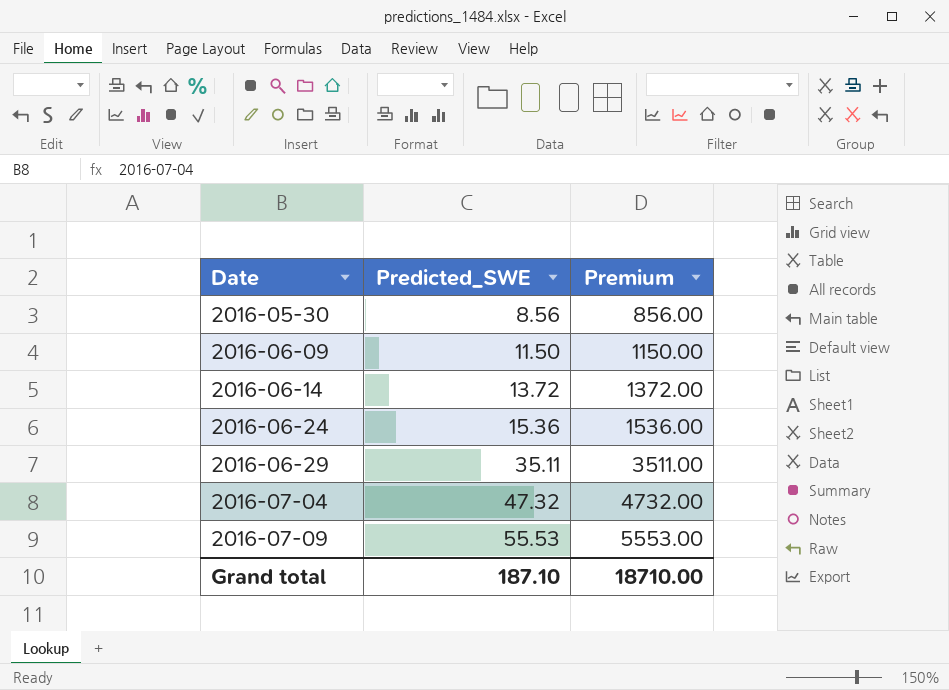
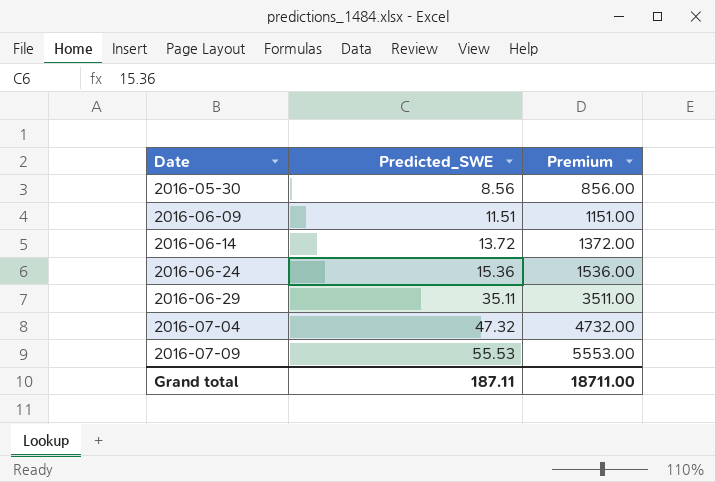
2016-06-09 | Predicted_SWE: 11.50 -> 11.51
2016-06-09 | Premium: 1150.00 -> 1151.00
Grand total | Predicted_SWE: 187.10 -> 187.11
Grand total | Premium: 18710.00 -> 18711.00

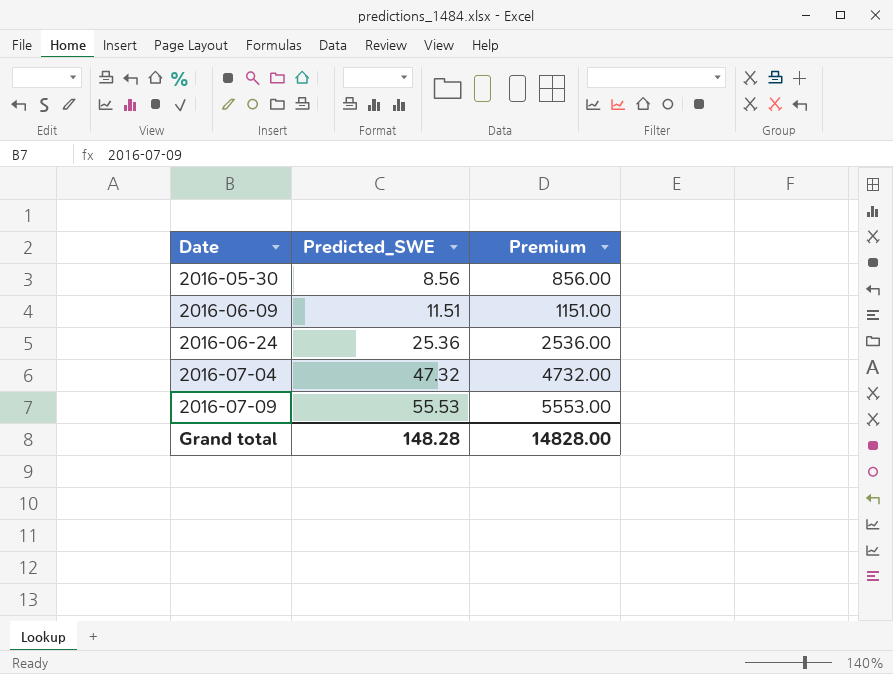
row 2016-06-14: 13.72 | 1372.00 -> none
row 2016-06-29: 35.11 | 3511.00 -> none
2016-06-24 | Predicted_SWE: 15.36 -> 25.36
2016-06-24 | Premium: 1536.00 -> 2536.00
Grand total | Predicted_SWE: 187.11 -> 148.28
Grand total | Premium: 18711.00 -> 14828.00

